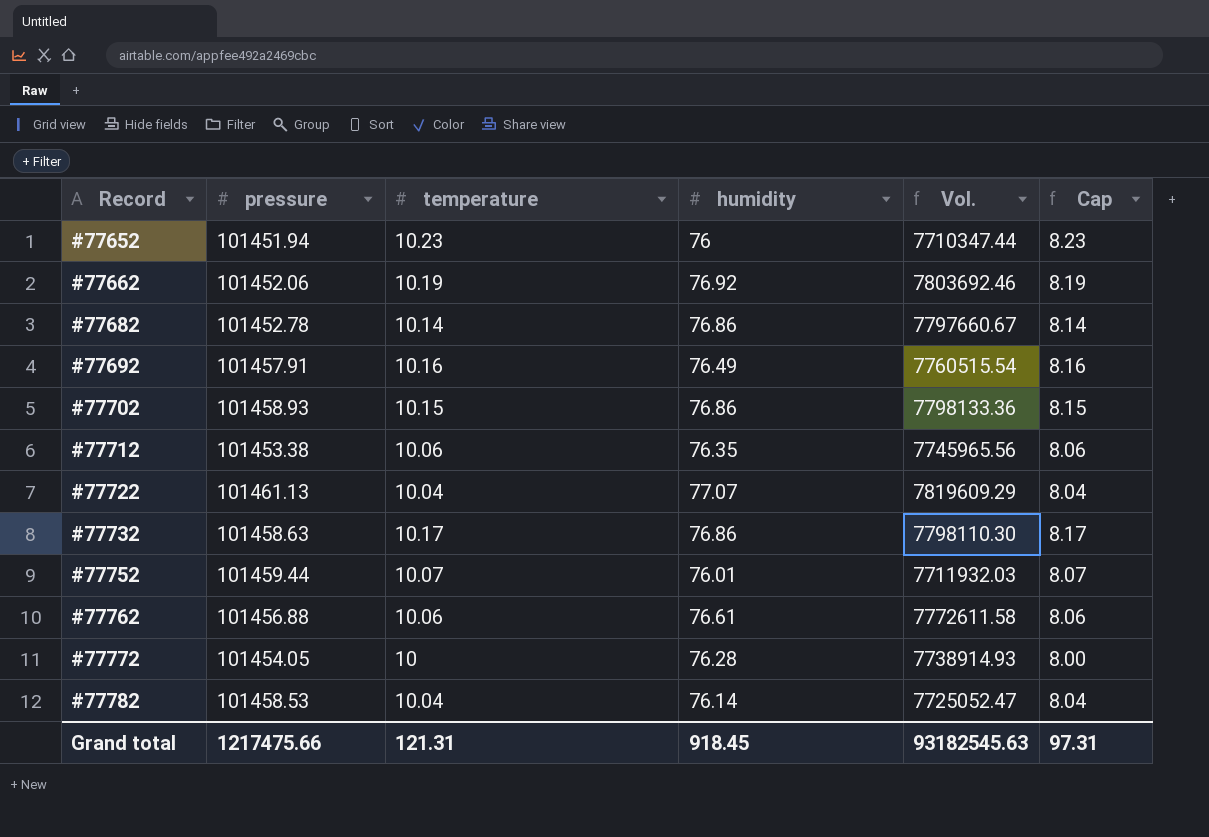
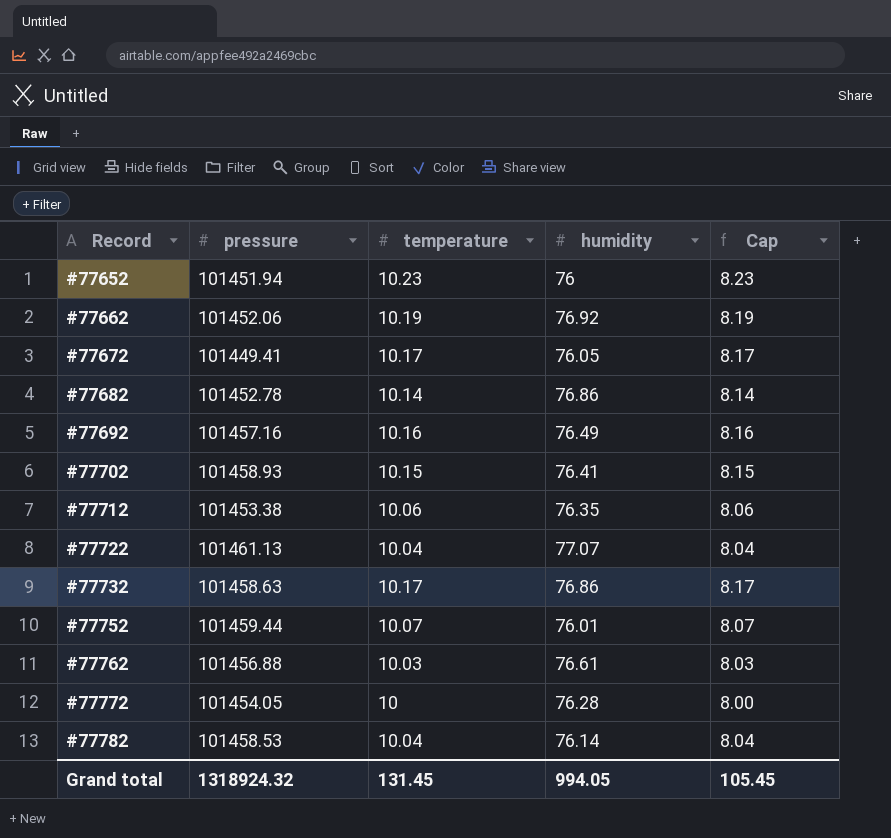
column Vol. | formula: [pressure] * [humidity] -> none
row #77672: none -> 101449.41 | 10.17 | 76.05 | 8.17
#77692 | pressure: 101457.91 -> 101457.16
#77702 | humidity: 76.86 -> 76.41
#77762 | temperature: 10.06 -> 10.03
#77762 | Cap: 8.06 -> 8.03
Grand total | pressure: 1217475.66 -> 1318924.32
Grand total | temperature: 121.31 -> 131.45
Grand total | humidity: 918.45 -> 994.05
Grand total | Cap: 97.31 -> 105.45

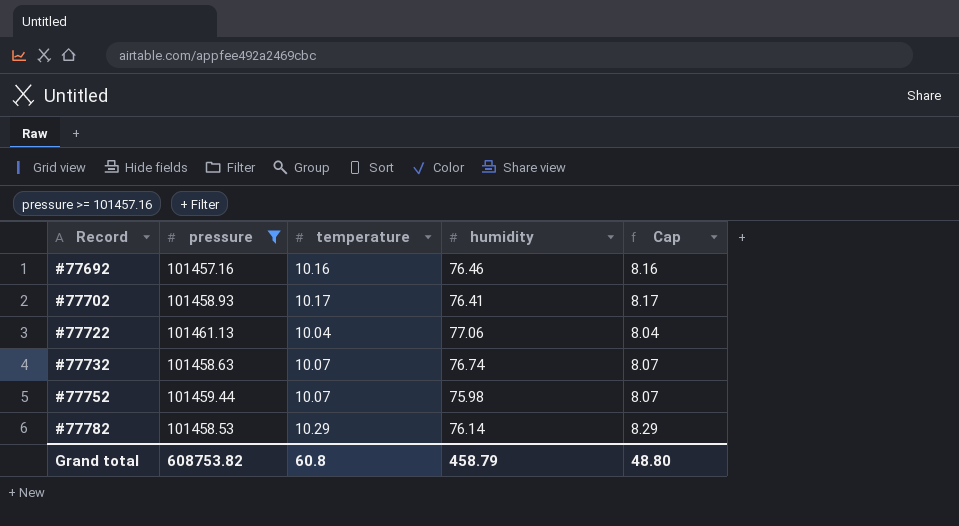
filter: none -> pressure >= 101457.16
#77692 | humidity: 76.49 -> 76.46
#77702 | temperature: 10.15 -> 10.17
#77702 | Cap: 8.15 -> 8.17
#77722 | humidity: 77.07 -> 77.06
#77732 | temperature: 10.17 -> 10.07
#77732 | humidity: 76.86 -> 76.74
#77732 | Cap: 8.17 -> 8.07
#77752 | humidity: 76.01 -> 75.98
#77782 | temperature: 10.04 -> 10.29
#77782 | Cap: 8.04 -> 8.29
Grand total | pressure: 1318924.32 -> 608753.82
Grand total | temperature: 131.45 -> 60.8
Grand total | humidity: 994.05 -> 458.79
Grand total | Cap: 105.45 -> 48.80

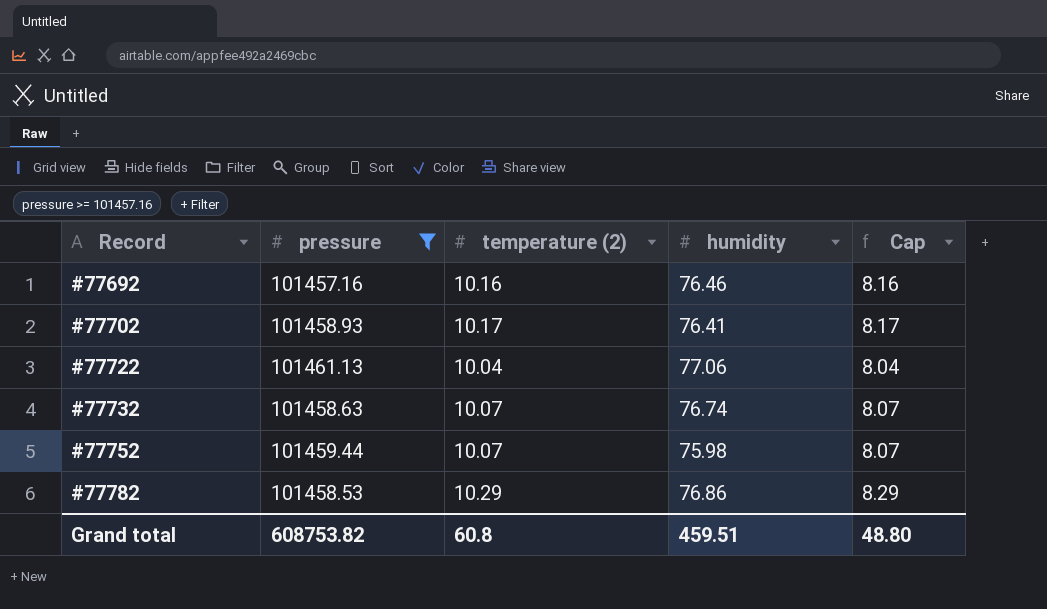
column name: temperature -> temperature (2)
#77782 | humidity: 76.14 -> 76.86
Grand total | humidity: 458.79 -> 459.51

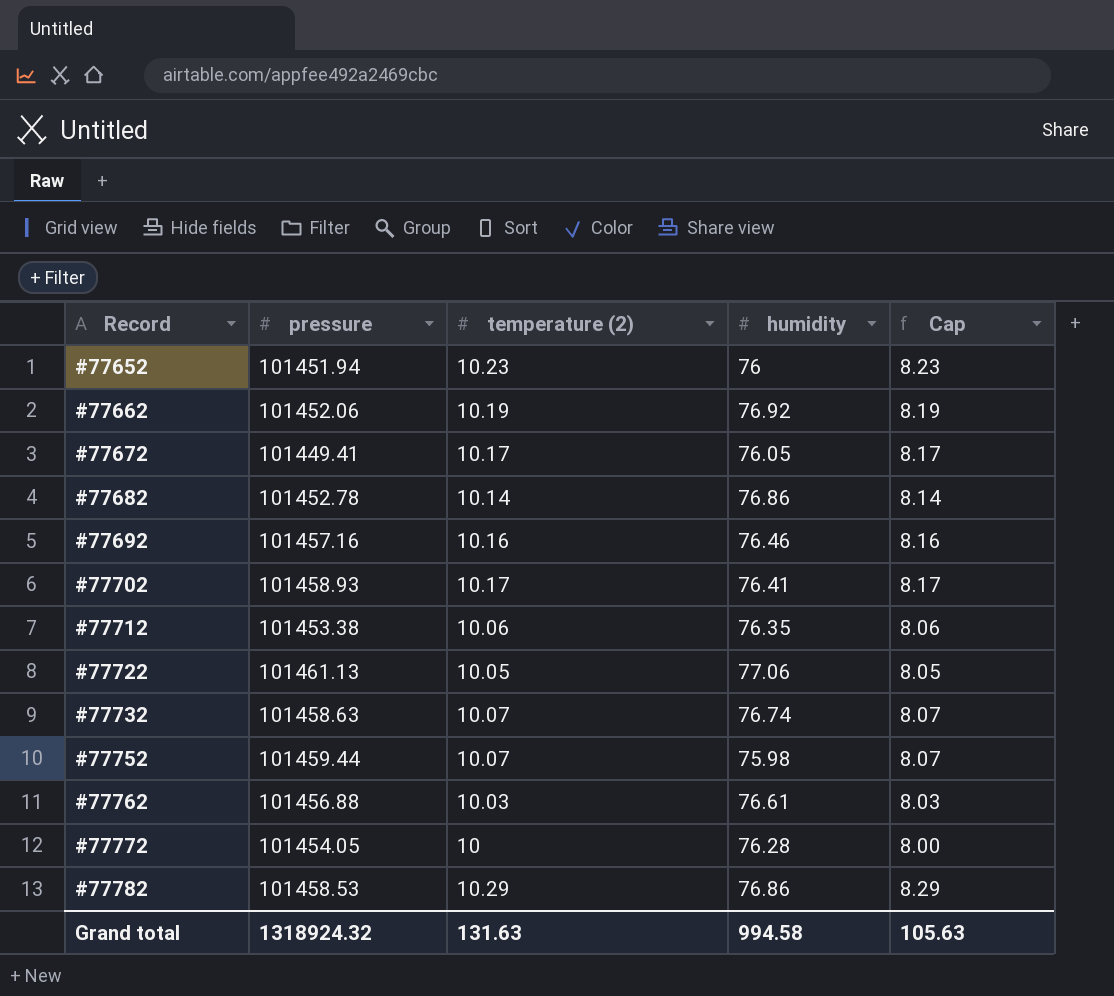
filter: pressure >= 101457.16 -> none
#77722 | temperature (2): 10.04 -> 10.05
#77722 | Cap: 8.04 -> 8.05
Grand total | pressure: 608753.82 -> 1318924.32
Grand total | temperature (2): 60.8 -> 131.63
Grand total | humidity: 459.51 -> 994.58
Grand total | Cap: 48.80 -> 105.63

